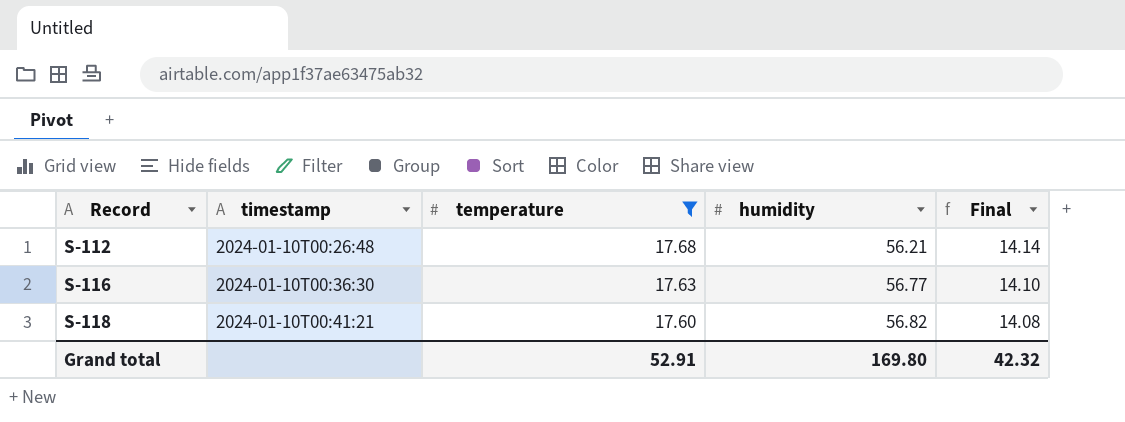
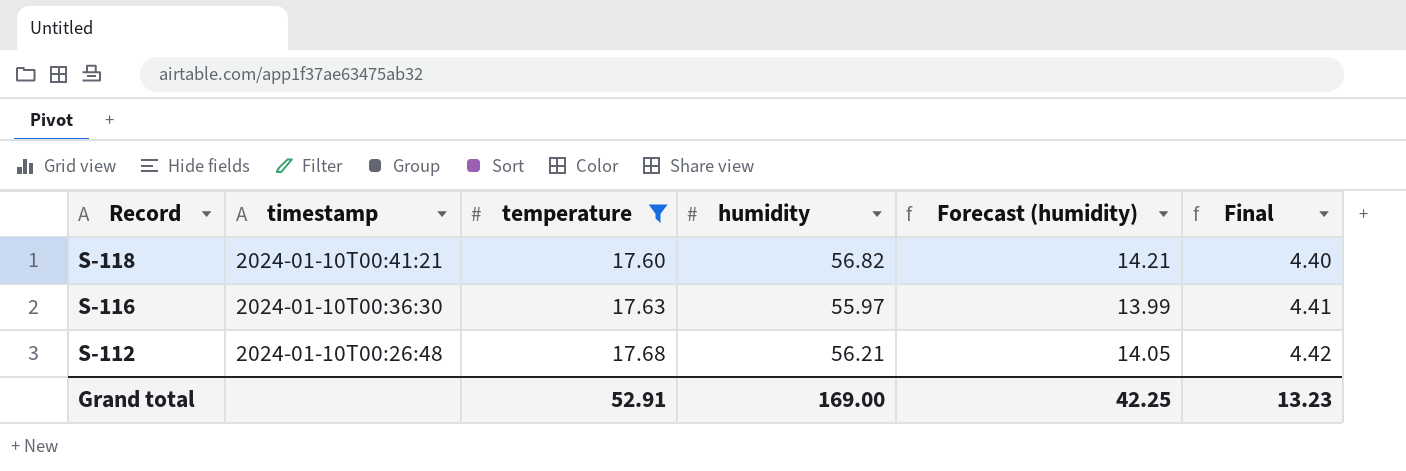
row order: Record ascending -> Record descending
column Forecast (humidity) | formula: none -> [humidity] * 0.25
column Final | formula: [temperature] * 0.8 -> [temperature] * 0.25
S-116 | humidity: 56.77 -> 55.97
Grand total | humidity: 169.80 -> 169.00
Grand total | Final: 42.32 -> 13.23

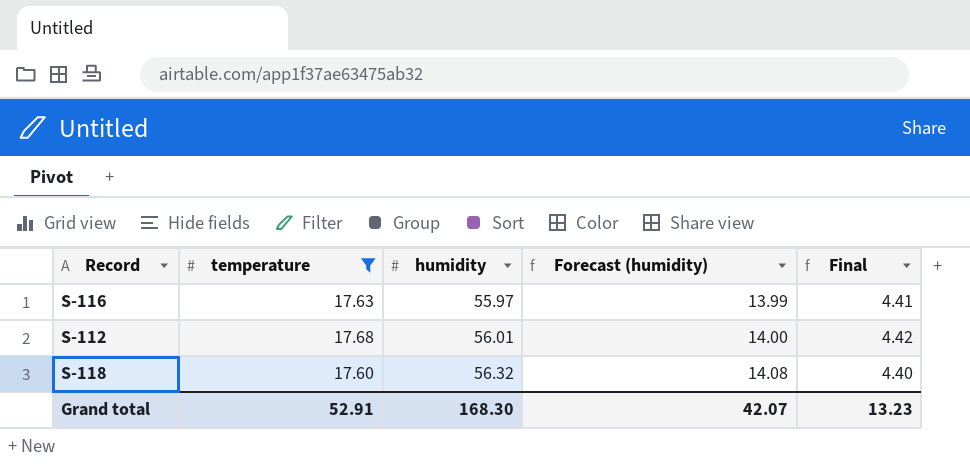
row order: Record descending -> humidity ascending
column timestamp | position: 2 -> none
S-112 | humidity: 56.21 -> 56.01
S-112 | Forecast (humidity): 14.05 -> 14.00
S-118 | humidity: 56.82 -> 56.32
S-118 | Forecast (humidity): 14.21 -> 14.08
Grand total | humidity: 169.00 -> 168.30
Grand total | Forecast (humidity): 42.25 -> 42.07

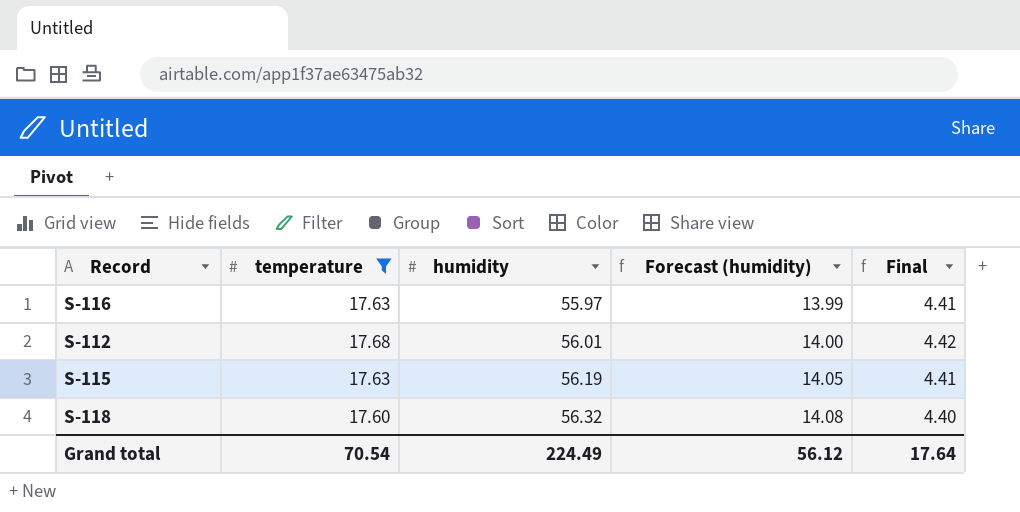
row S-115: none -> 17.63 | 56.19 | 14.05 | 4.41
Grand total | temperature: 52.91 -> 70.54
Grand total | humidity: 168.30 -> 224.49
Grand total | Forecast (humidity): 42.07 -> 56.12
Grand total | Final: 13.23 -> 17.64

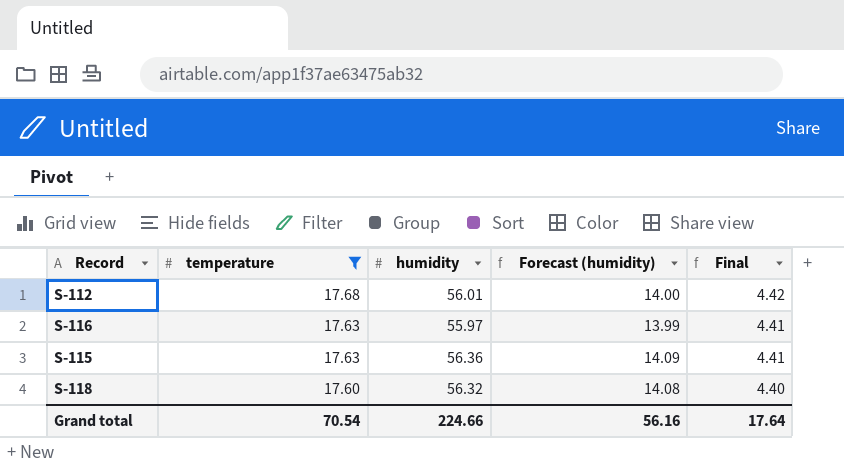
row order: humidity ascending -> temperature descending
S-115 | humidity: 56.19 -> 56.36
S-115 | Forecast (humidity): 14.05 -> 14.09
Grand total | humidity: 224.49 -> 224.66
Grand total | Forecast (humidity): 56.12 -> 56.16

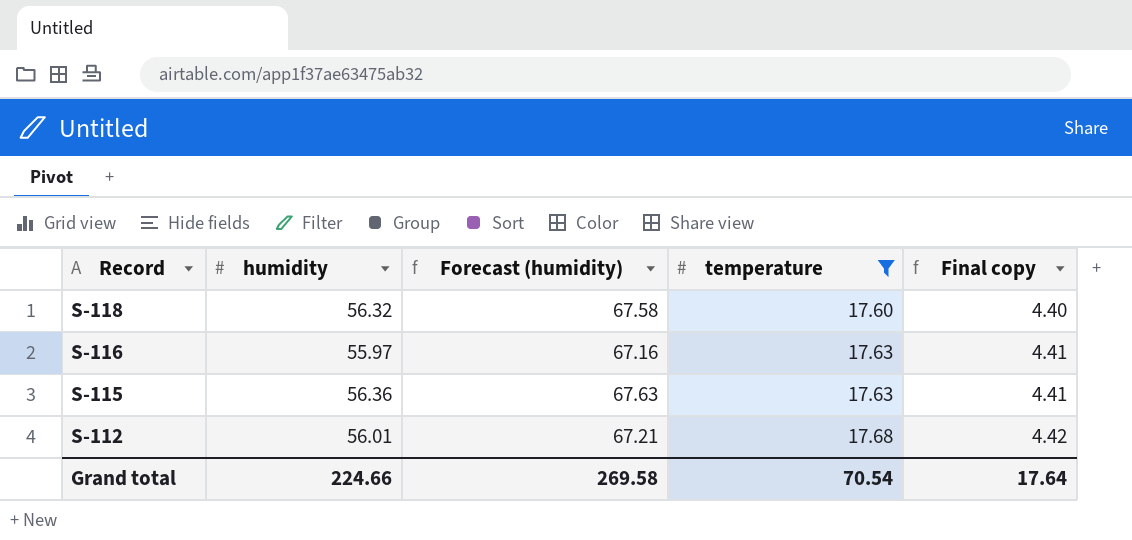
row order: temperature descending -> Record descending
column Forecast (humidity) | formula: [humidity] * 0.25 -> [humidity] * 1.2
column temperature | position: 2 -> 4
column name: Final -> Final copy
Grand total | Forecast (humidity): 56.16 -> 269.58

